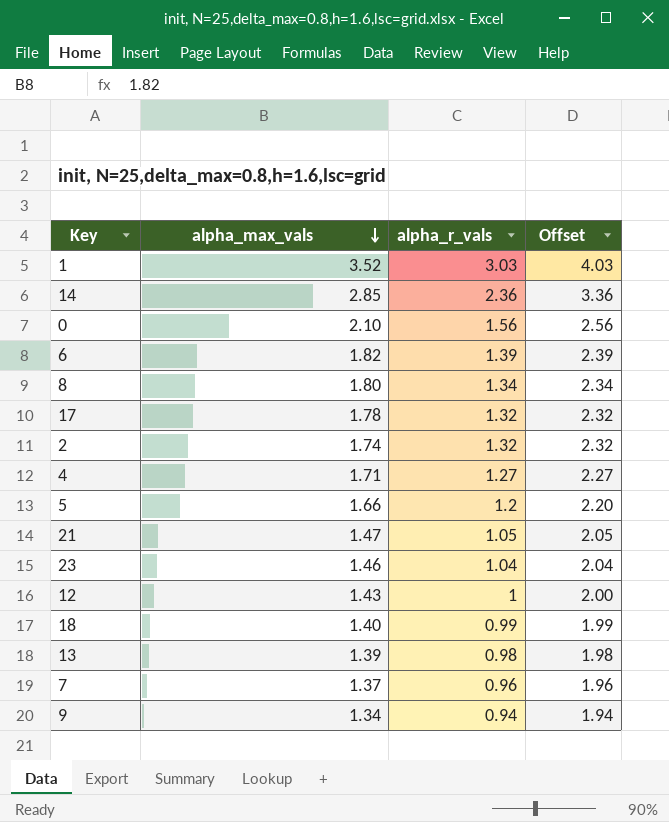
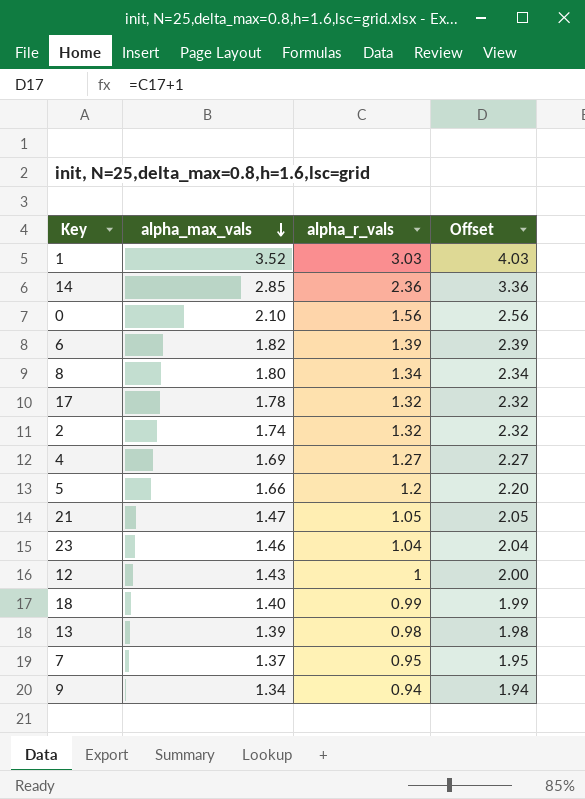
4 | alpha_max_vals: 1.71 -> 1.69
7 | alpha_r_vals: 0.96 -> 0.95
7 | Offset: 1.96 -> 1.95

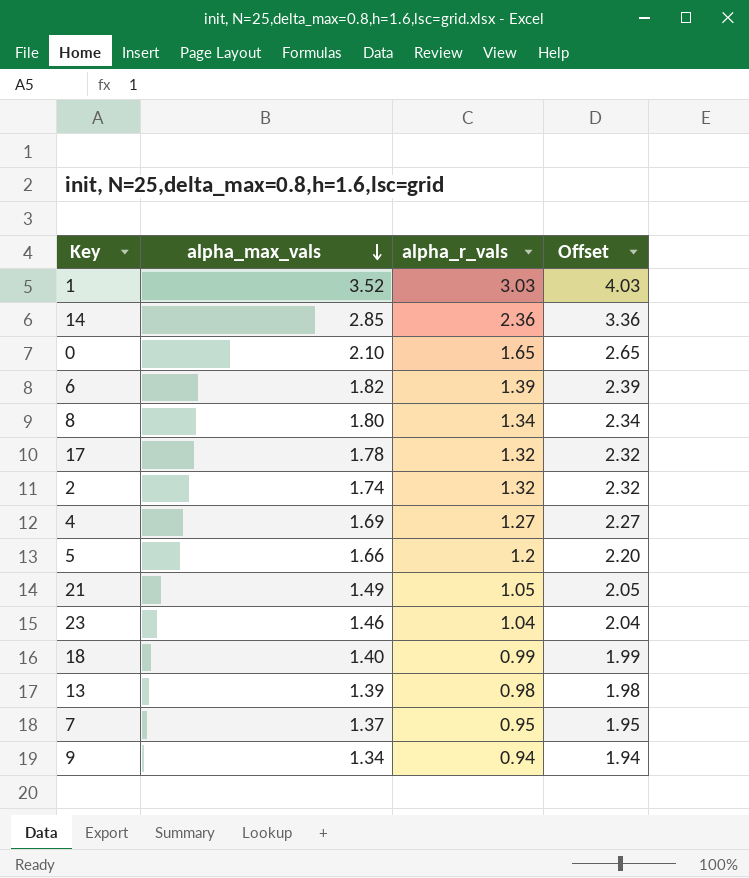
row 12: 1.43 | 1 | 2.00 -> none
0 | alpha_r_vals: 1.56 -> 1.65
0 | Offset: 2.56 -> 2.65
21 | alpha_max_vals: 1.47 -> 1.49

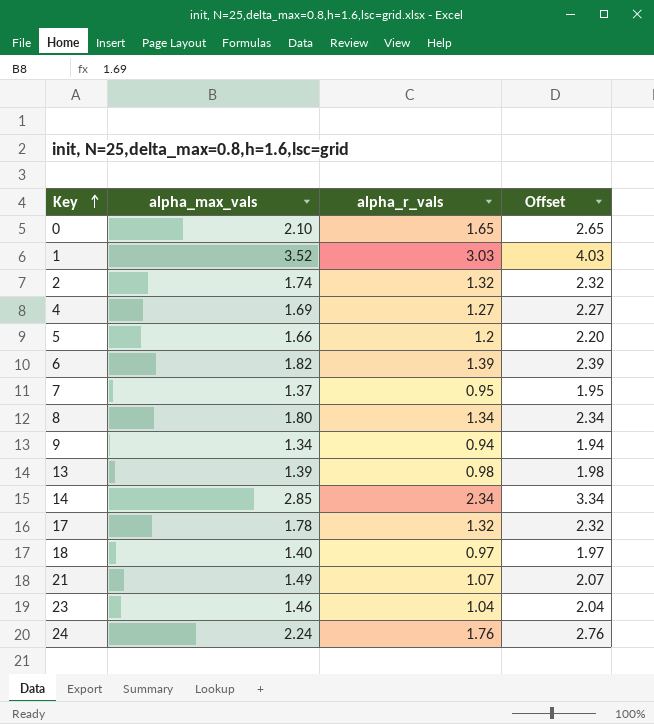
row order: alpha_max_vals descending -> Key ascending
14 | alpha_r_vals: 2.36 -> 2.34
14 | Offset: 3.36 -> 3.34
18 | alpha_r_vals: 0.99 -> 0.97
18 | Offset: 1.99 -> 1.97
21 | alpha_r_vals: 1.05 -> 1.07
21 | Offset: 2.05 -> 2.07
row 24: none -> 2.24 | 1.76 | 2.76

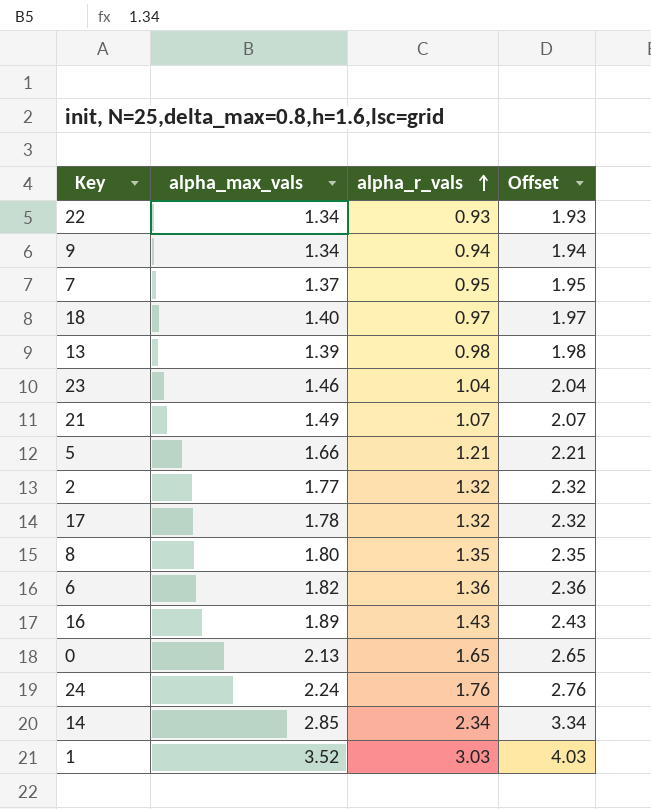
row order: Key ascending -> alpha_r_vals ascending
row 4: 1.69 | 1.27 | 2.27 -> none
row 22: none -> 1.34 | 0.93 | 1.93
5 | alpha_r_vals: 1.2 -> 1.21
5 | Offset: 2.20 -> 2.21
2 | alpha_max_vals: 1.74 -> 1.77
8 | alpha_r_vals: 1.34 -> 1.35
8 | Offset: 2.34 -> 2.35
6 | alpha_r_vals: 1.39 -> 1.36
6 | Offset: 2.39 -> 2.36
row 16: none -> 1.89 | 1.43 | 2.43
0 | alpha_max_vals: 2.10 -> 2.13

